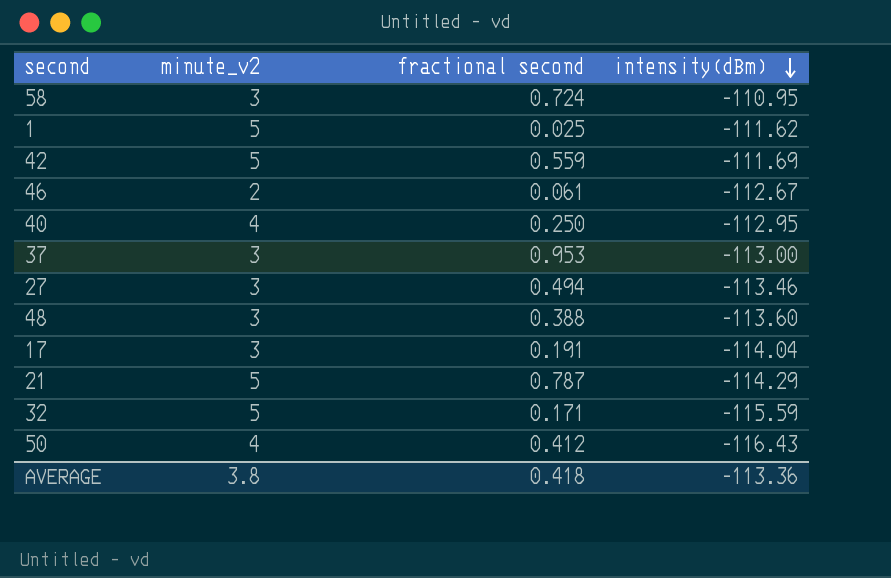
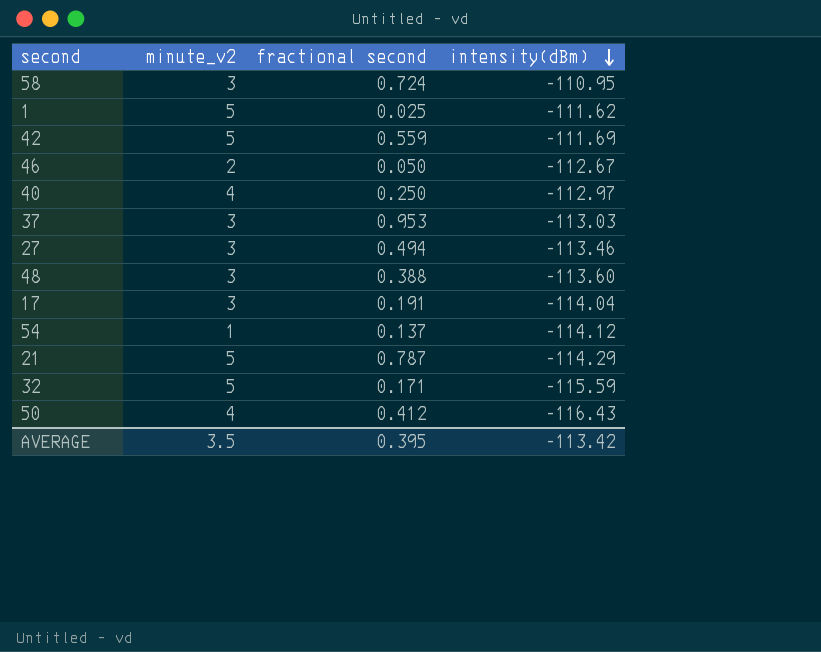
46 | fractional second: 0.061 -> 0.050
40 | intensity(dBm): -112.95 -> -112.97
37 | intensity(dBm): -113.00 -> -113.03
row 54: none -> 1 | 0.137 | -114.12
AVERAGE | minute_v2: 3.8 -> 3.5
AVERAGE | fractional second: 0.418 -> 0.395
AVERAGE | intensity(dBm): -113.36 -> -113.42

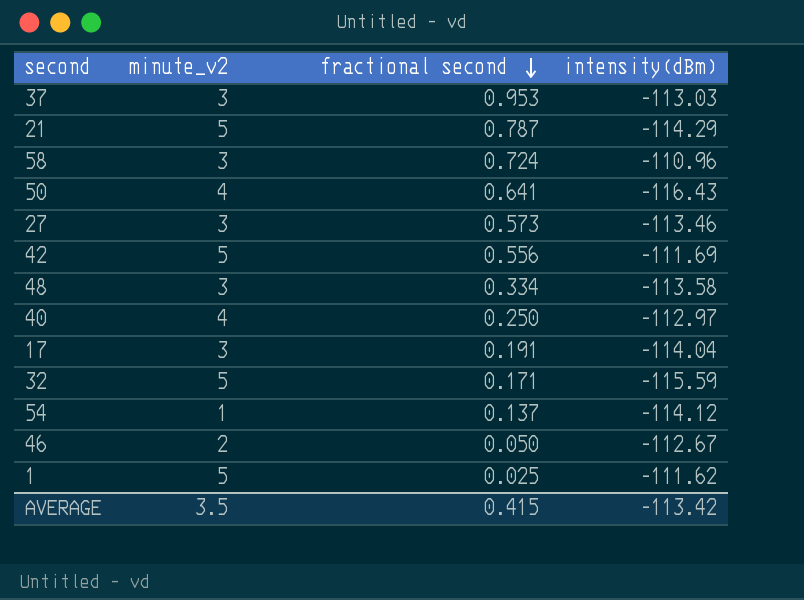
row order: intensity(dBm) descending -> fractional second descending
58 | intensity(dBm): -110.95 -> -110.96
50 | fractional second: 0.412 -> 0.641
27 | fractional second: 0.494 -> 0.573
42 | fractional second: 0.559 -> 0.556
48 | fractional second: 0.388 -> 0.334
48 | intensity(dBm): -113.60 -> -113.58
AVERAGE | fractional second: 0.395 -> 0.415

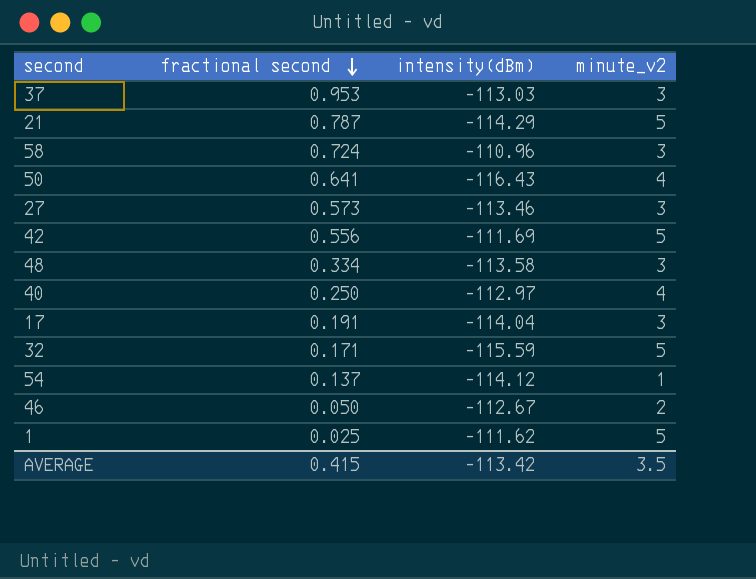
column minute_v2 | position: 2 -> 4

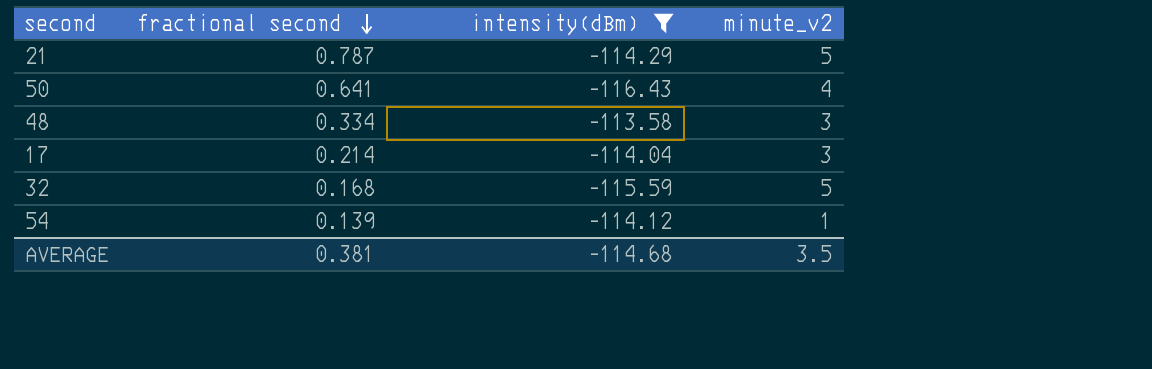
filter: none -> intensity(dBm) <= -113.58
17 | fractional second: 0.191 -> 0.214
32 | fractional second: 0.171 -> 0.168
54 | fractional second: 0.137 -> 0.139
AVERAGE | fractional second: 0.415 -> 0.381
AVERAGE | intensity(dBm): -113.42 -> -114.68

